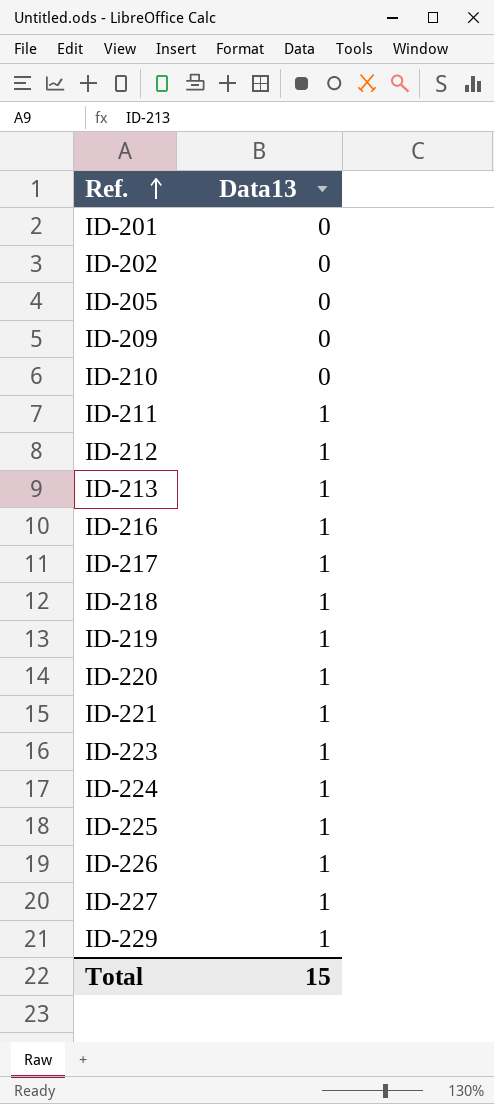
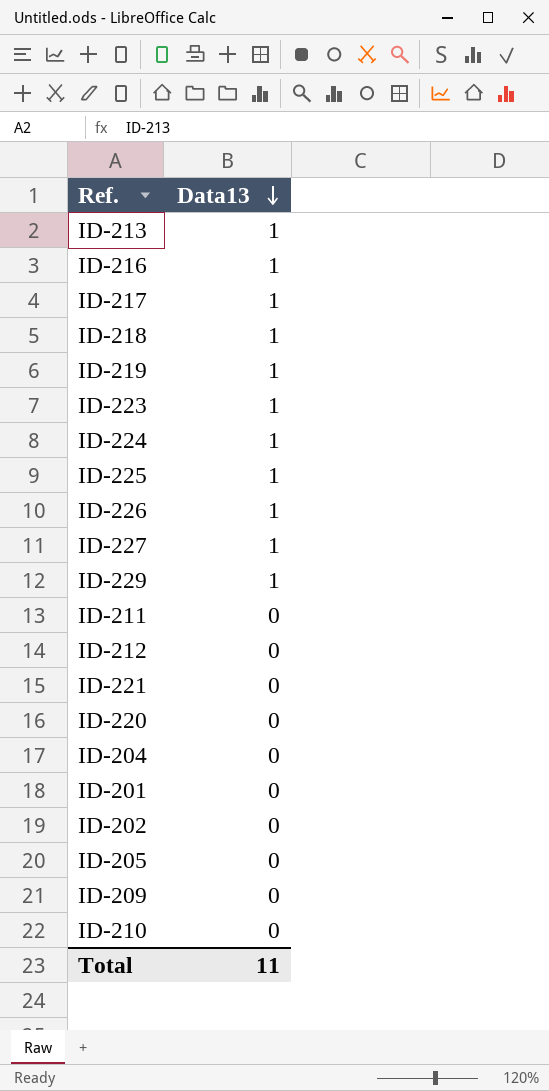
row order: Ref. ascending -> Data13 descending
ID-211 | Data13: 1 -> 0
ID-212 | Data13: 1 -> 0
ID-221 | Data13: 1 -> 0
ID-220 | Data13: 1 -> 0
row ID-204: none -> 0
Total | Data13: 15 -> 11

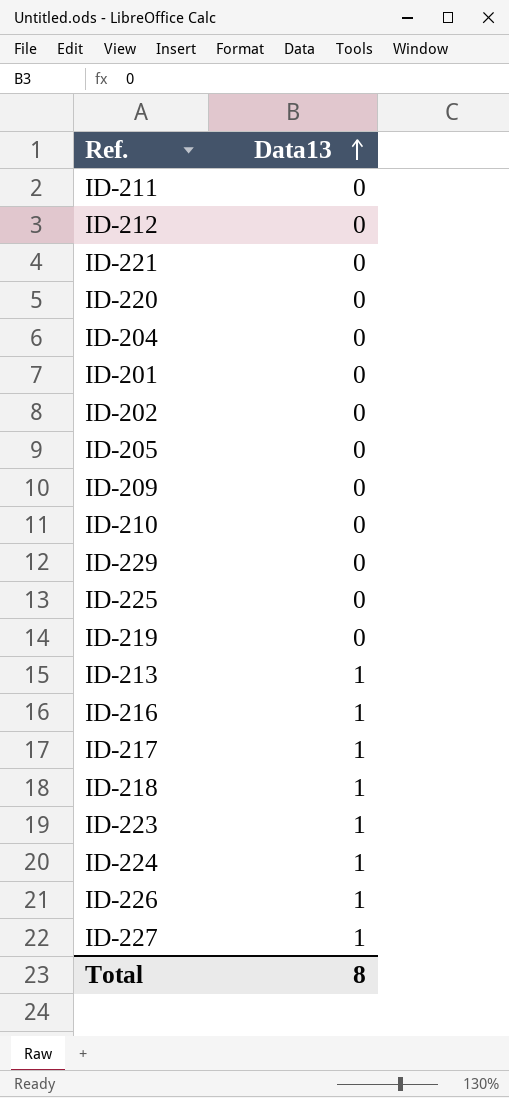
row order: Data13 descending -> Data13 ascending
ID-229 | Data13: 1 -> 0
ID-225 | Data13: 1 -> 0
ID-219 | Data13: 1 -> 0
Total | Data13: 11 -> 8

